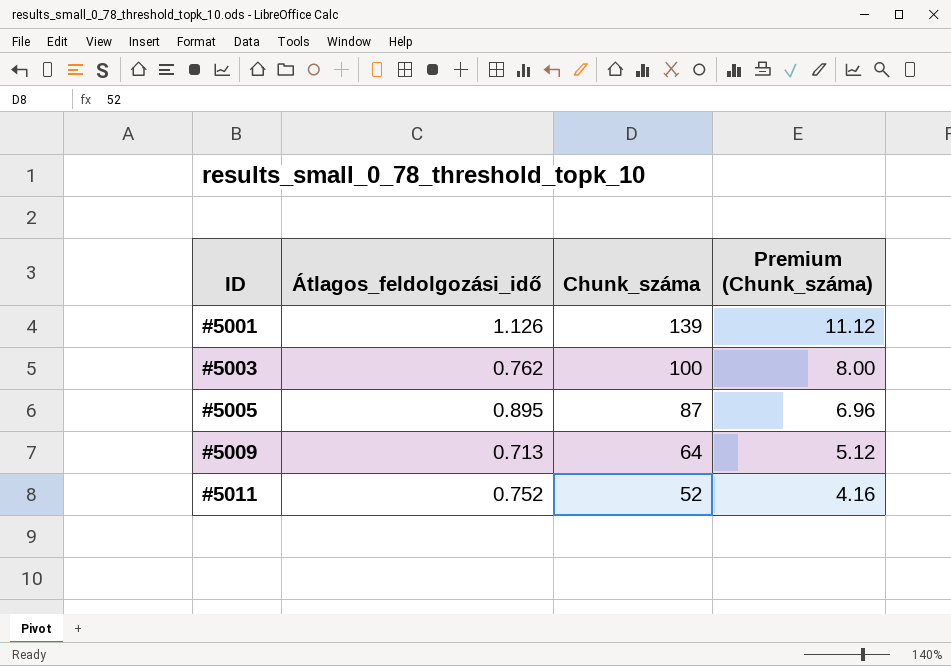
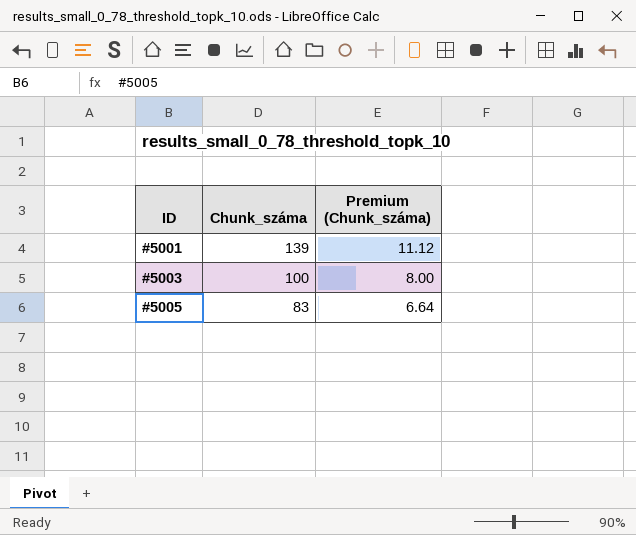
column Átlagos_feldolgozási_idő | position: 2 -> none
row #5009: 0.713 | 64 | 5.12 -> none
row #5011: 0.752 | 52 | 4.16 -> none
#5005 | Chunk_száma: 87 -> 83
#5005 | Premium (Chunk_száma): 6.96 -> 6.64

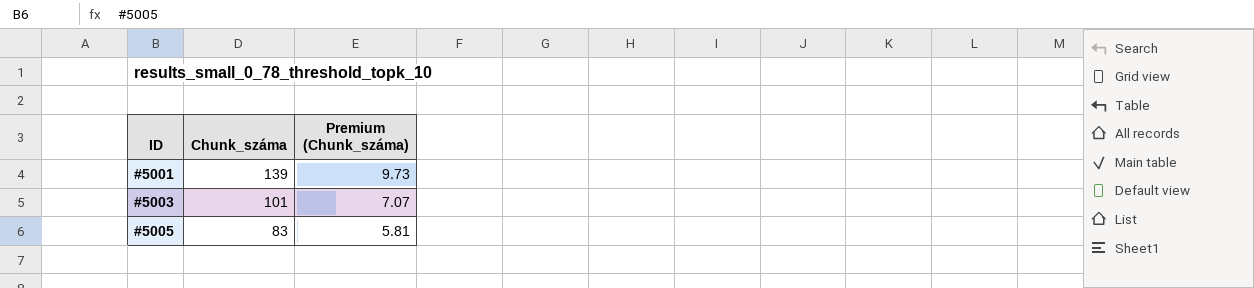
column Premium (Chunk_száma) | formula: [Chunk_száma] * 0.08 -> [Chunk_száma] * 0.07
#5003 | Chunk_száma: 100 -> 101

